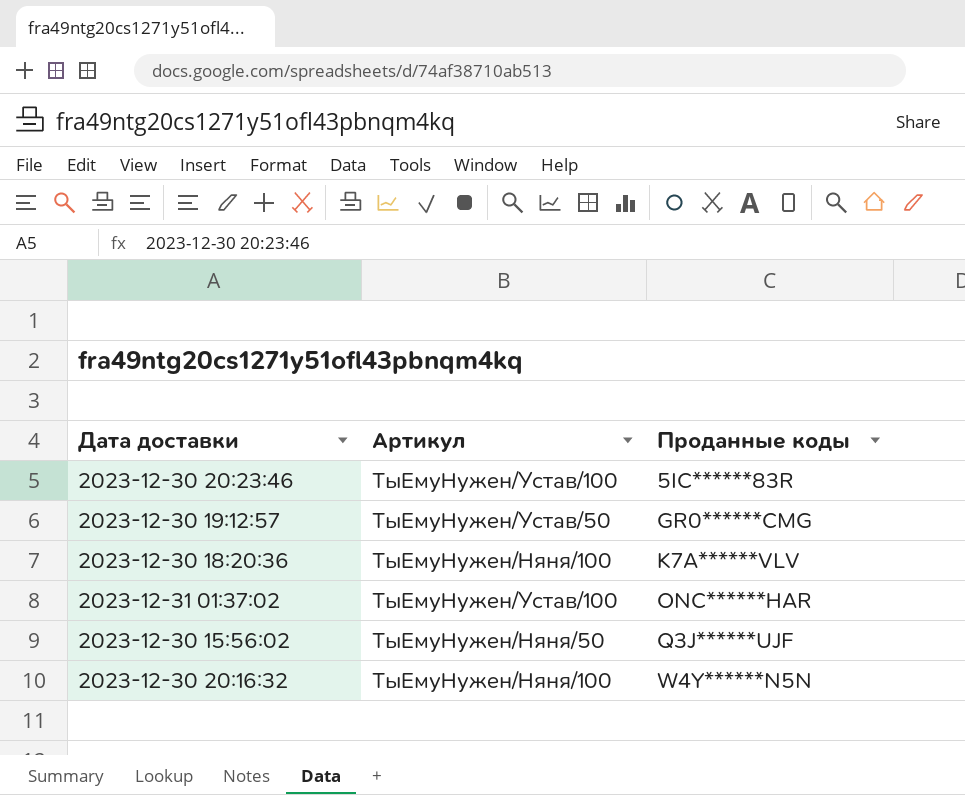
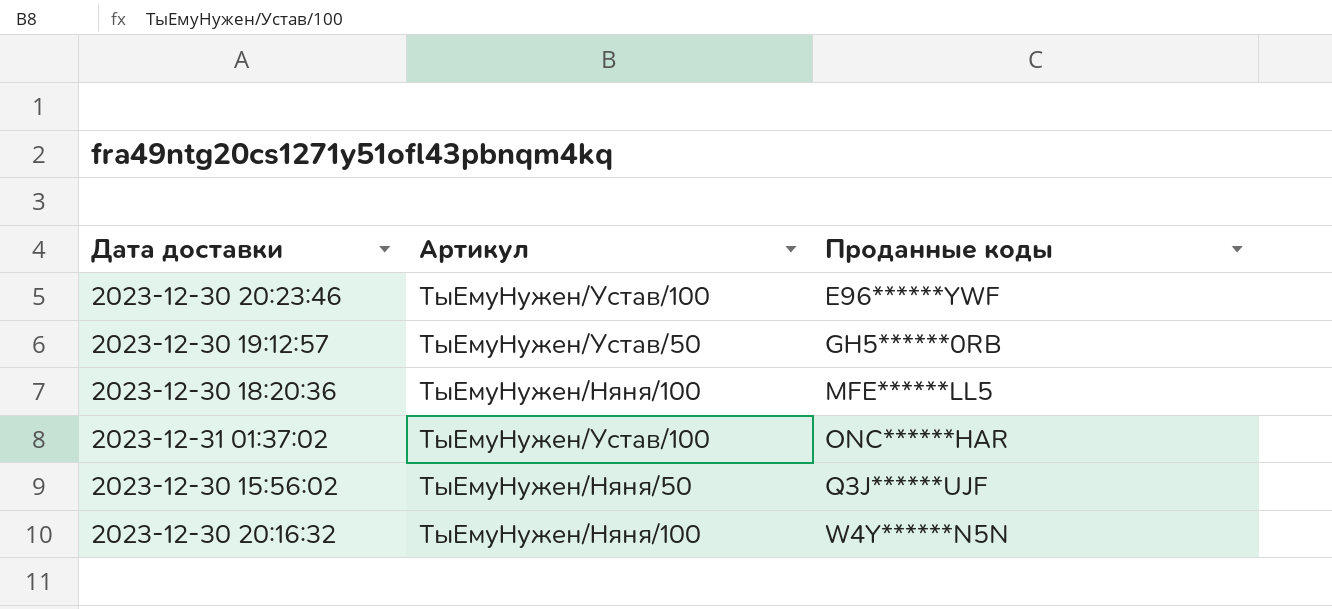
2023-12-30 20:23:46 | Проданные коды: 5IC******83R -> E96******YWF
2023-12-30 19:12:57 | Проданные коды: GR0******CMG -> GH5******0RB
2023-12-30 18:20:36 | Проданные коды: K7A******VLV -> MFE******LL5

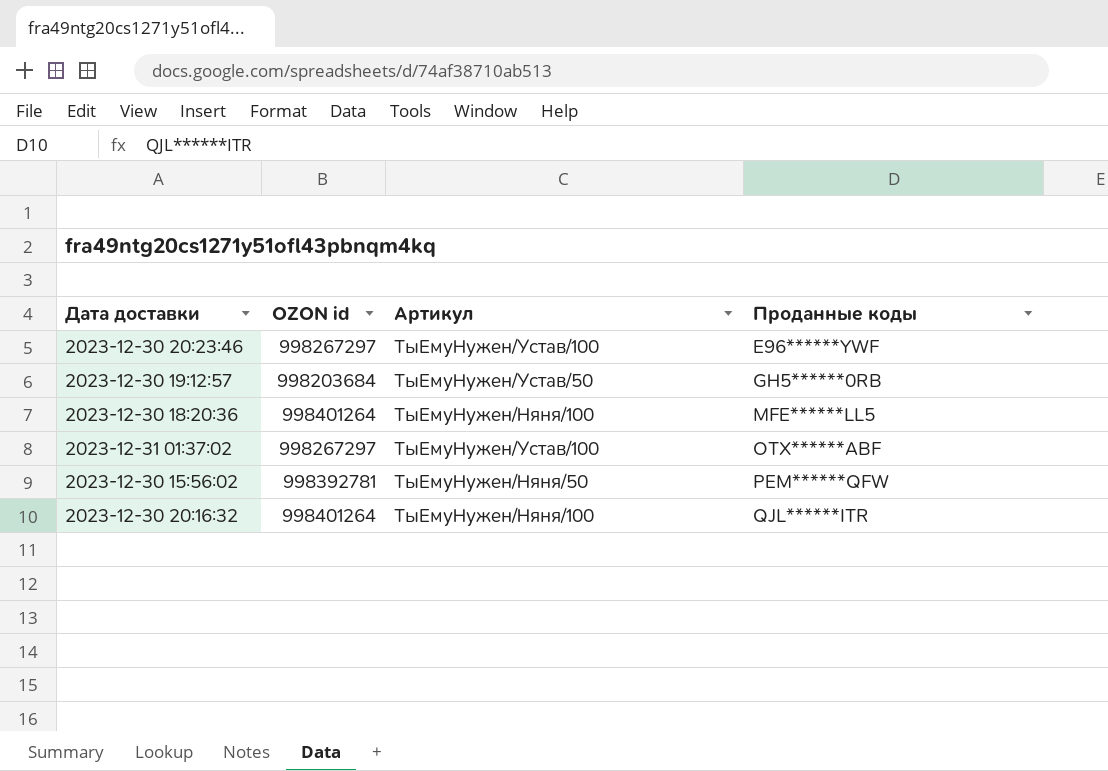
column OZON id | position: none -> 2
2023-12-31 01:37:02 | Проданные коды: ONC******HAR -> OTX******ABF
2023-12-30 15:56:02 | Проданные коды: Q3J******UJF -> PEM******QFW
2023-12-30 20:16:32 | Проданные коды: W4Y******N5N -> QJL******ITR

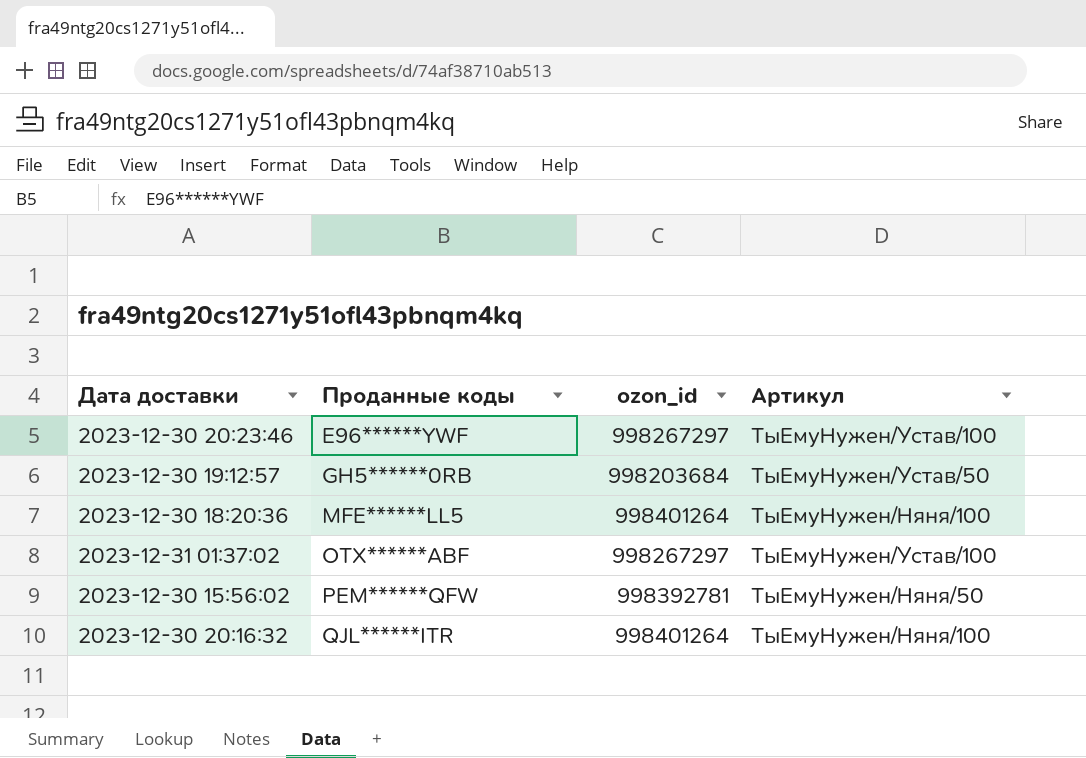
column Проданные коды | position: 4 -> 2
column name: OZON id -> ozon_id

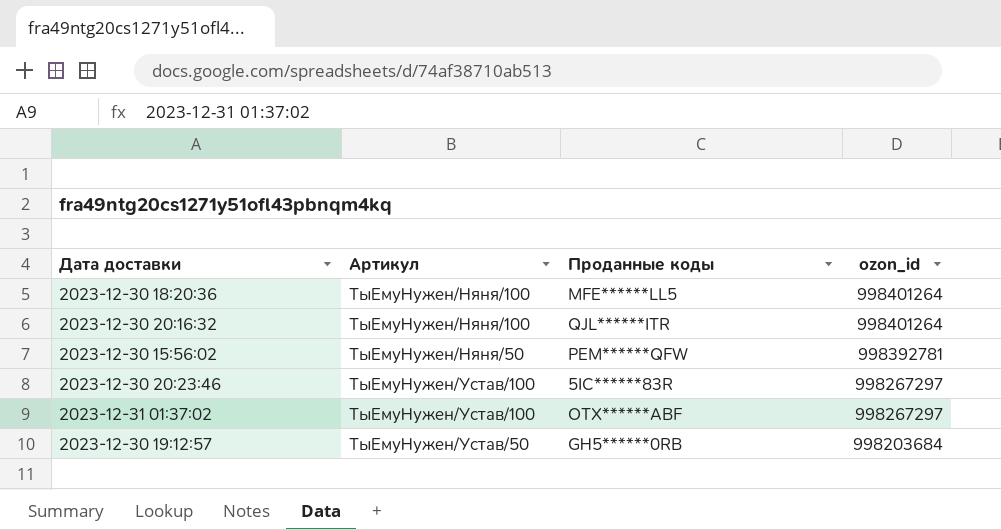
row order: Проданные коды ascending -> ozon_id descending
column Артикул | position: 4 -> 2
2023-12-30 20:23:46 | Проданные коды: E96******YWF -> 5IC******83R

